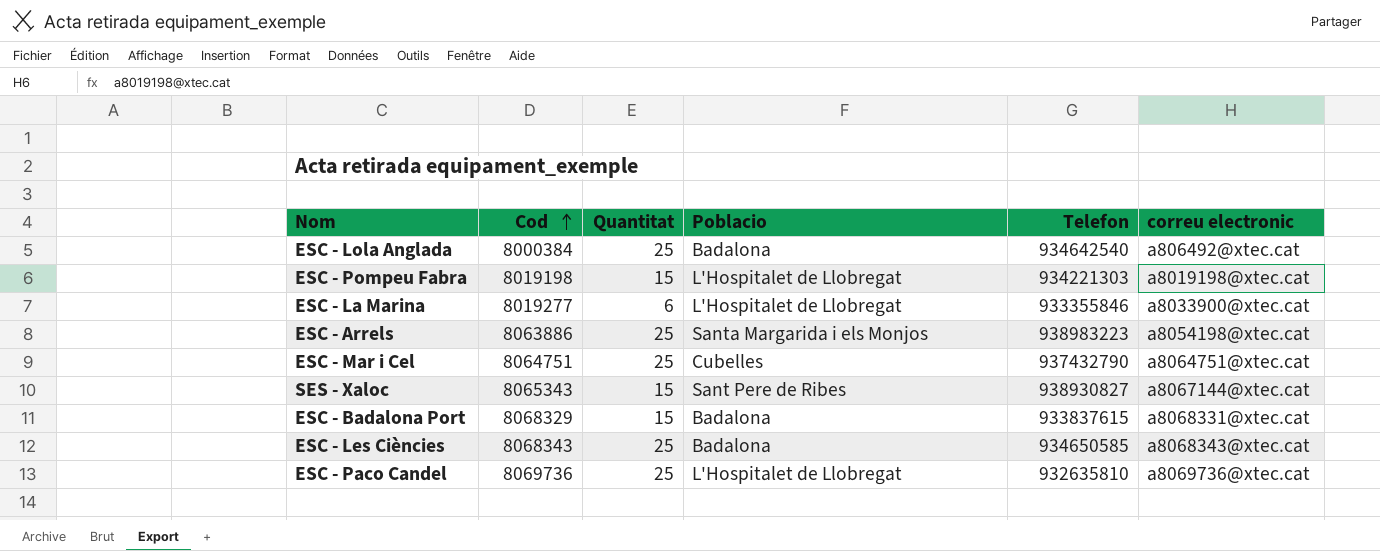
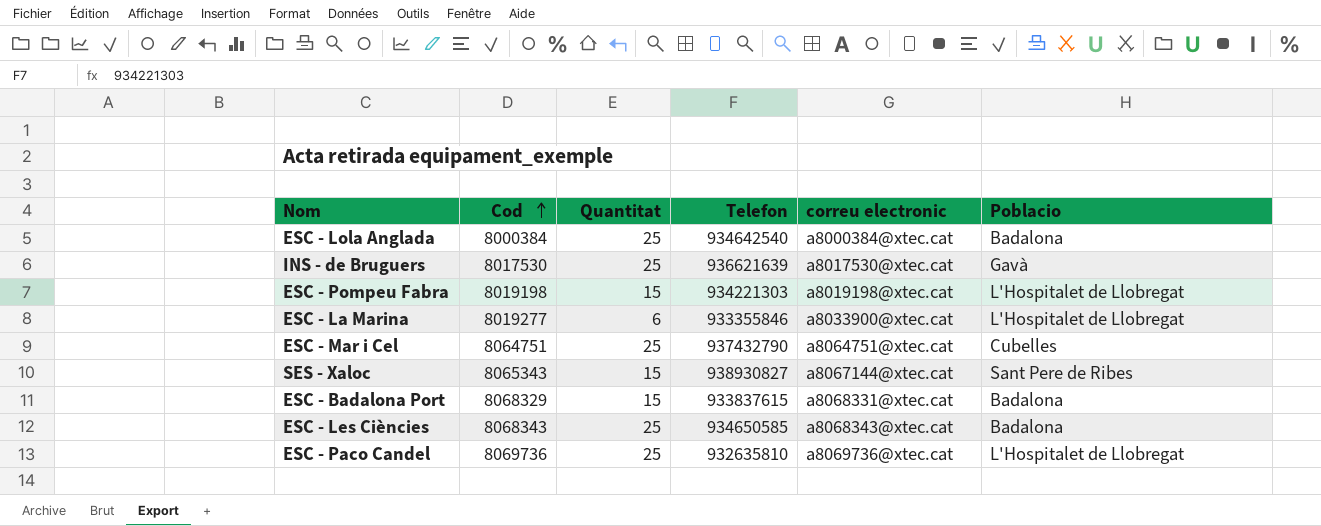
column Poblacio | position: 4 -> 6
row ESC - Arrels: 8063886 | 25 | Santa Margarida i els Monjos | 938983223 | a8054198@xtec.cat -> none
ESC - Lola Anglada | correu electronic: a806492@xtec.cat -> a8000384@xtec.cat
row INS - de Bruguers: none -> 8017530 | 25 | 936621639 | a8017530@xtec.cat | Gavà

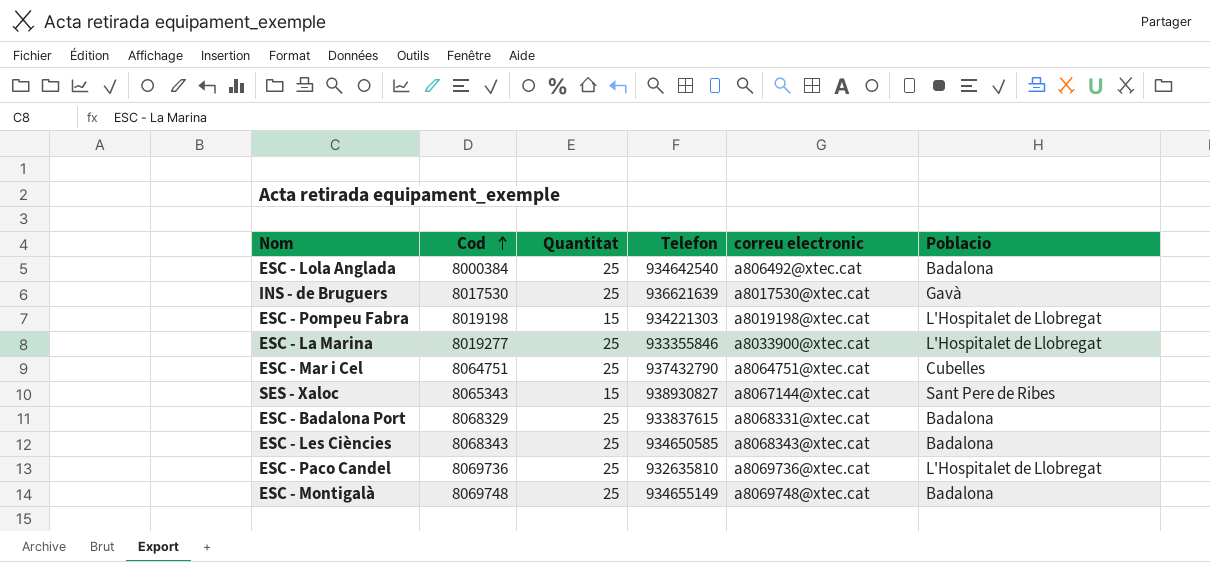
ESC - Lola Anglada | correu electronic: a8000384@xtec.cat -> a806492@xtec.cat
ESC - La Marina | Quantitat: 6 -> 25
ESC - Badalona Port | Quantitat: 15 -> 25
row ESC - Montigalà: none -> 8069748 | 25 | 934655149 | a8069748@xtec.cat | Badalona

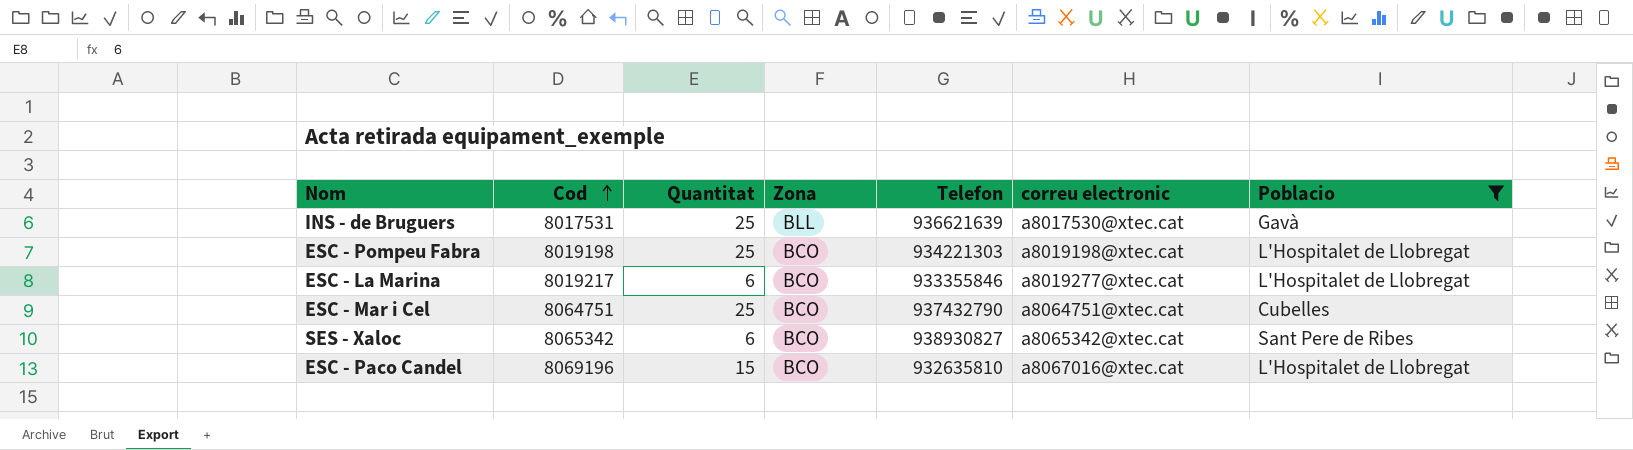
filter: none -> Poblacio != Badalona
column Zona | position: none -> 4
INS - de Bruguers | Cod: 8017530 -> 8017531
ESC - Pompeu Fabra | Quantitat: 15 -> 25
ESC - La Marina | Cod: 8019277 -> 8019217
ESC - La Marina | Quantitat: 25 -> 6
ESC - La Marina | correu electronic: a8033900@xtec.cat -> a8019277@xtec.cat
SES - Xaloc | Cod: 8065343 -> 8065342
SES - Xaloc | Quantitat: 15 -> 6
SES - Xaloc | correu electronic: a8067144@xtec.cat -> a8065342@xtec.cat
ESC - Paco Candel | Cod: 8069736 -> 8069196
ESC - Paco Candel | Quantitat: 25 -> 15
ESC - Paco Candel | correu electronic: a8069736@xtec.cat -> a8067016@xtec.cat

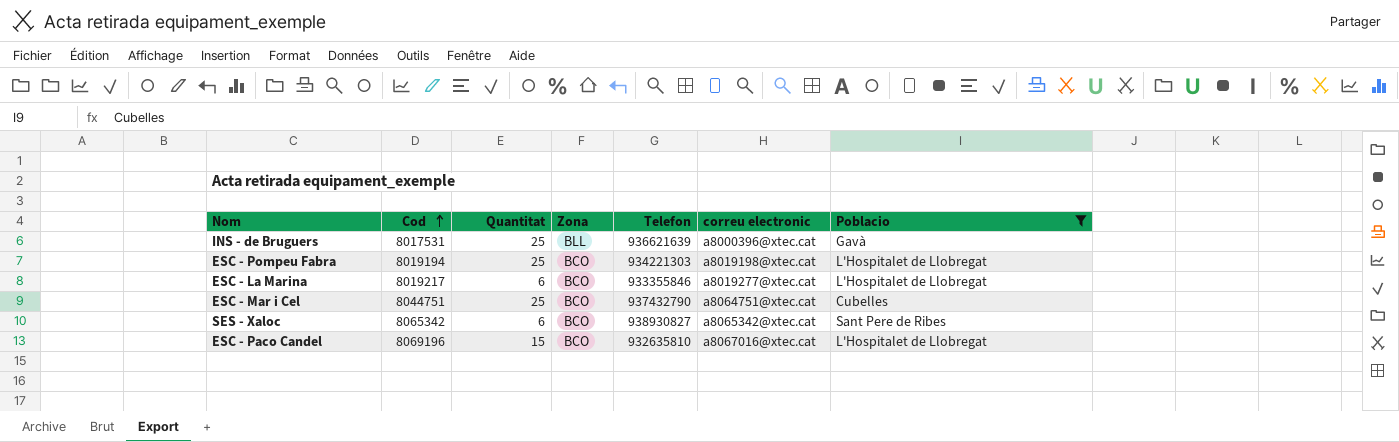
INS - de Bruguers | correu electronic: a8017530@xtec.cat -> a8000396@xtec.cat
ESC - Pompeu Fabra | Cod: 8019198 -> 8019194
ESC - Mar i Cel | Cod: 8064751 -> 8044751

